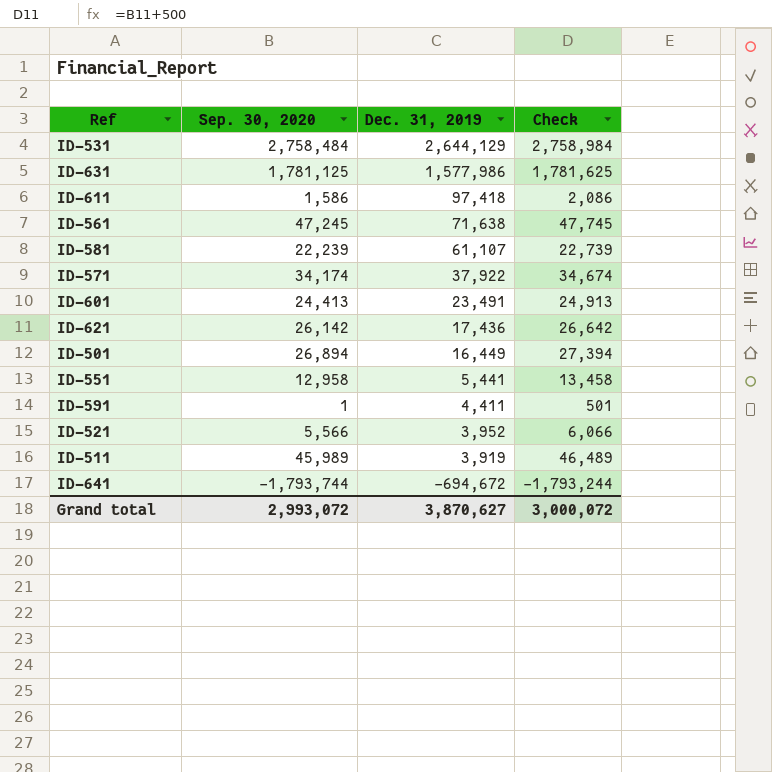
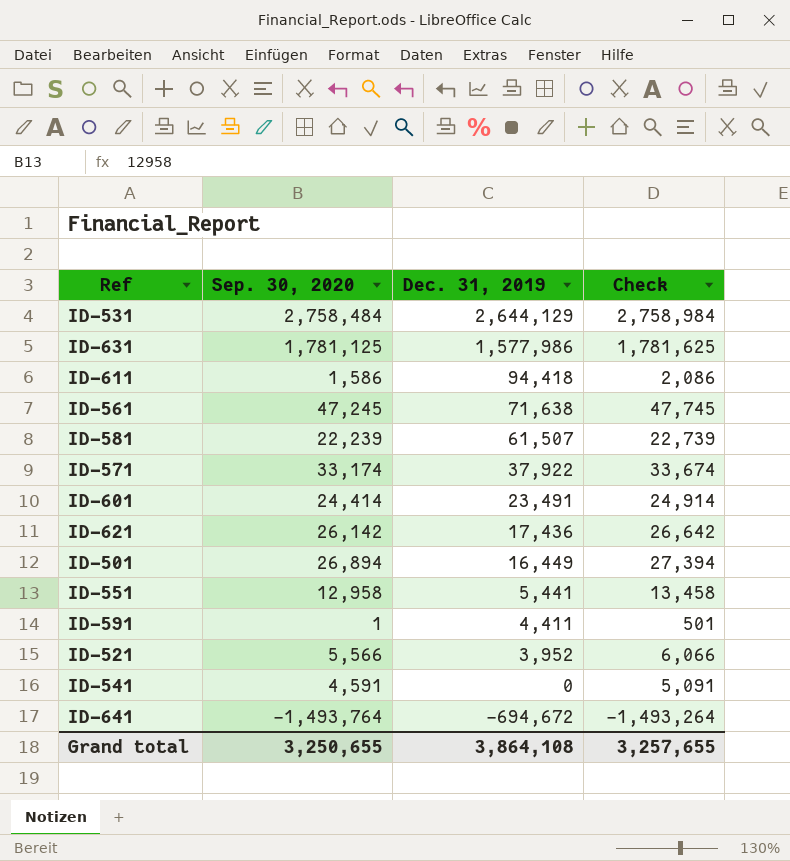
row ID-511: 45,989 | 3,919 | 46,489 -> none
ID-611 | Dec. 31, 2019: 97,418 -> 94,418
ID-581 | Dec. 31, 2019: 61,107 -> 61,507
ID-571 | Sep. 30, 2020: 34,174 -> 33,174
ID-571 | Check: 34,674 -> 33,674
ID-601 | Sep. 30, 2020: 24,413 -> 24,414
ID-601 | Check: 24,913 -> 24,914
row ID-541: none -> 4,591 | 0 | 5,091
ID-641 | Sep. 30, 2020: -1,793,744 -> -1,493,764
ID-641 | Check: -1,793,244 -> -1,493,264
Grand total | Sep. 30, 2020: 2,993,072 -> 3,250,655
Grand total | Dec. 31, 2019: 3,870,627 -> 3,864,108
Grand total | Check: 3,000,072 -> 3,257,655

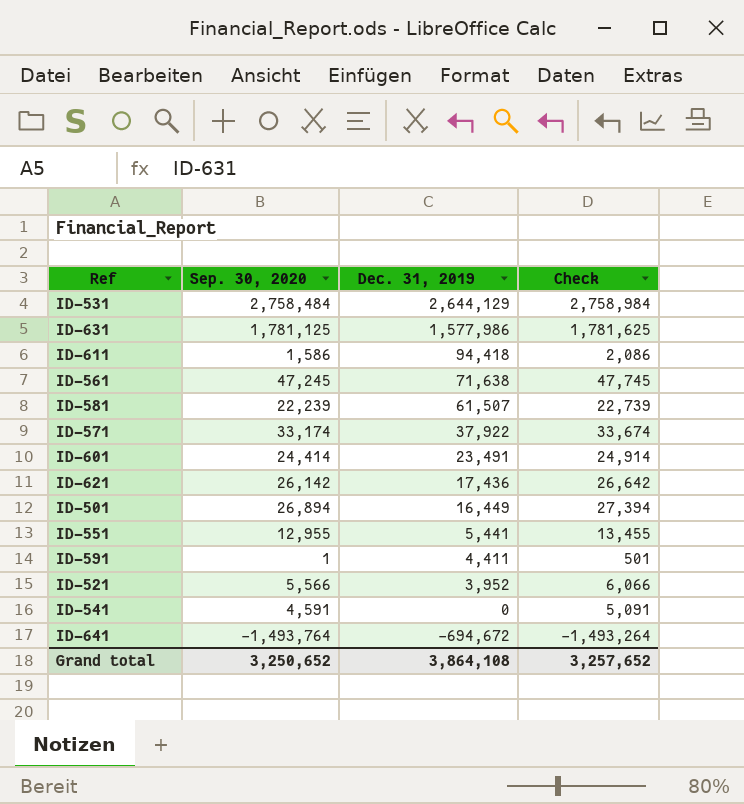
ID-551 | Sep. 30, 2020: 12,958 -> 12,955
ID-551 | Check: 13,458 -> 13,455
Grand total | Sep. 30, 2020: 3,250,655 -> 3,250,652
Grand total | Check: 3,257,655 -> 3,257,652

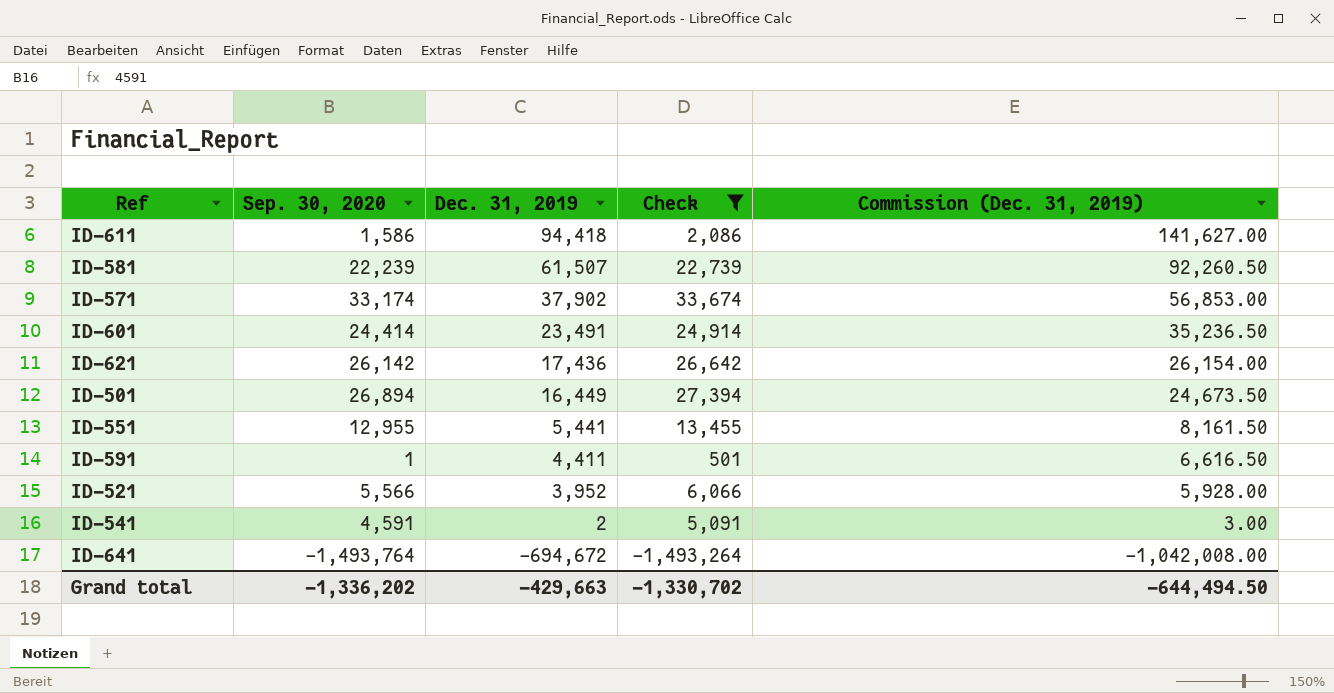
filter: none -> Check <= 33,674
column Commission (Dec. 31, 2019) | formula: none -> [Dec. 31, 2019] * 1.5
ID-571 | Dec. 31, 2019: 37,922 -> 37,902
ID-541 | Dec. 31, 2019: 0 -> 2
Grand total | Sep. 30, 2020: 3,250,652 -> -1,336,202
Grand total | Dec. 31, 2019: 3,864,108 -> -429,663
Grand total | Check: 3,257,652 -> -1,330,702

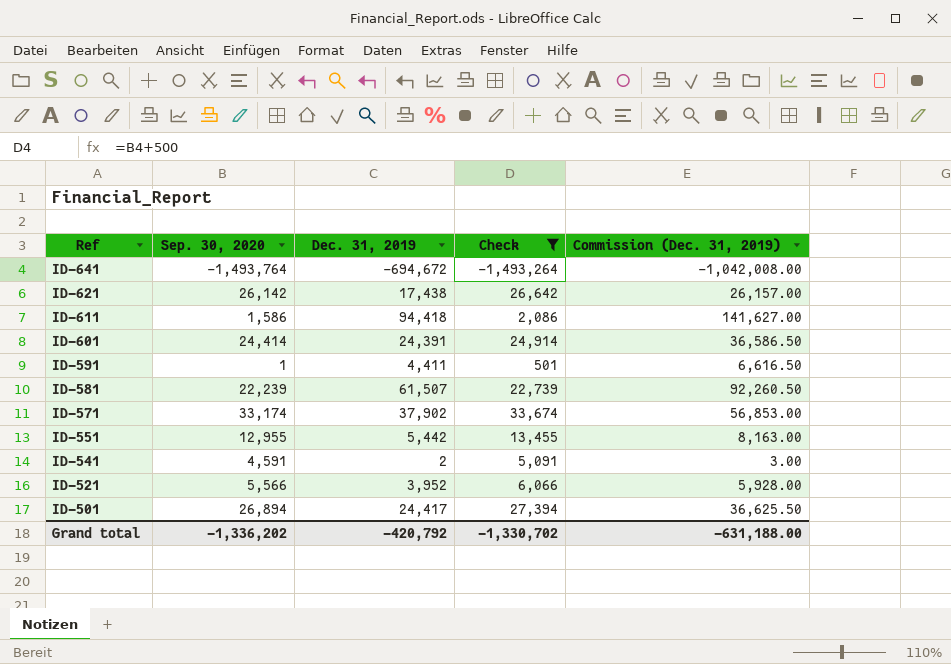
row order: Dec. 31, 2019 descending -> Ref descending
ID-621 | Dec. 31, 2019: 17,436 -> 17,438
ID-621 | Commission (Dec. 31, 2019): 26,154.00 -> 26,157.00
ID-601 | Dec. 31, 2019: 23,491 -> 24,391
ID-601 | Commission (Dec. 31, 2019): 35,236.50 -> 36,586.50
ID-551 | Dec. 31, 2019: 5,441 -> 5,442
ID-551 | Commission (Dec. 31, 2019): 8,161.50 -> 8,163.00
ID-501 | Dec. 31, 2019: 16,449 -> 24,417
ID-501 | Commission (Dec. 31, 2019): 24,673.50 -> 36,625.50
Grand total | Dec. 31, 2019: -429,663 -> -420,792
Grand total | Commission (Dec. 31, 2019): -644,494.50 -> -631,188.00

